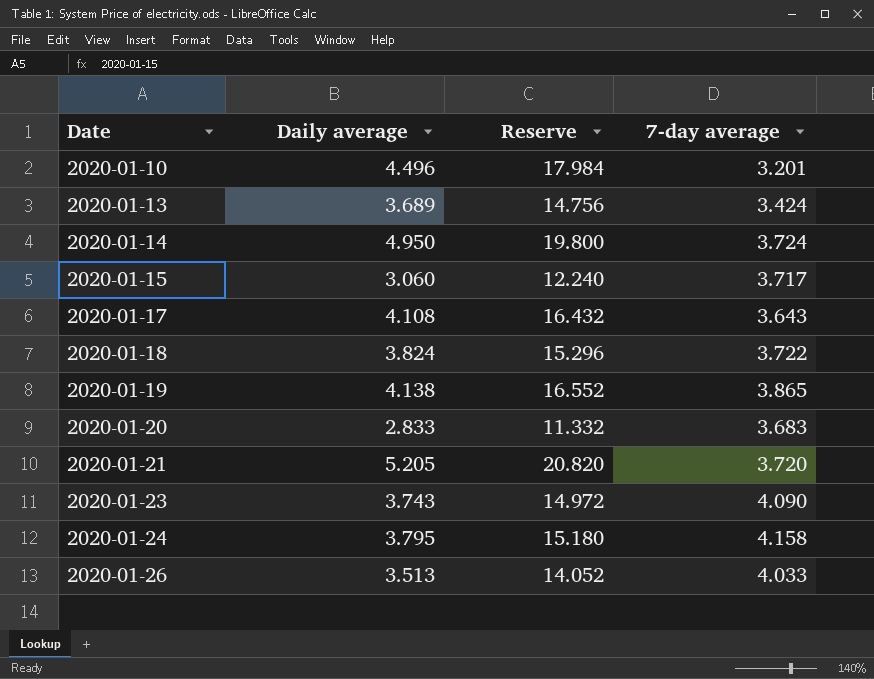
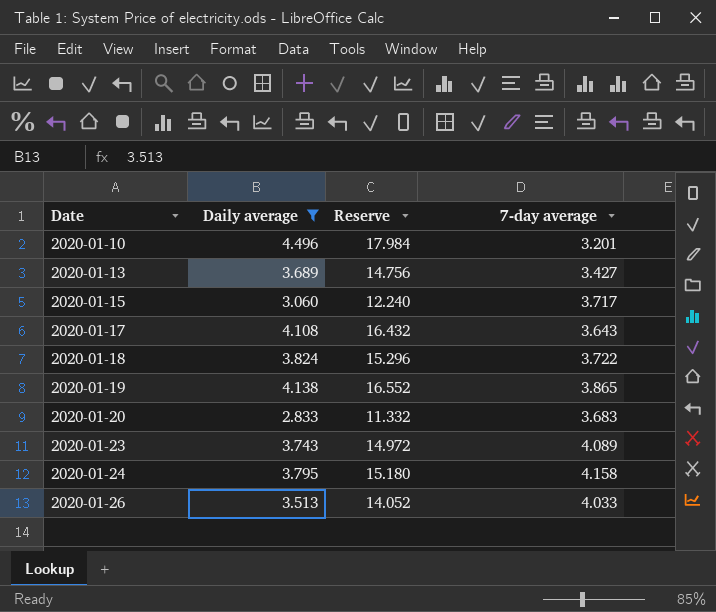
filter: none -> Daily average <= 4.496
2020-01-13 | 7-day average: 3.424 -> 3.427
2020-01-23 | 7-day average: 4.090 -> 4.089

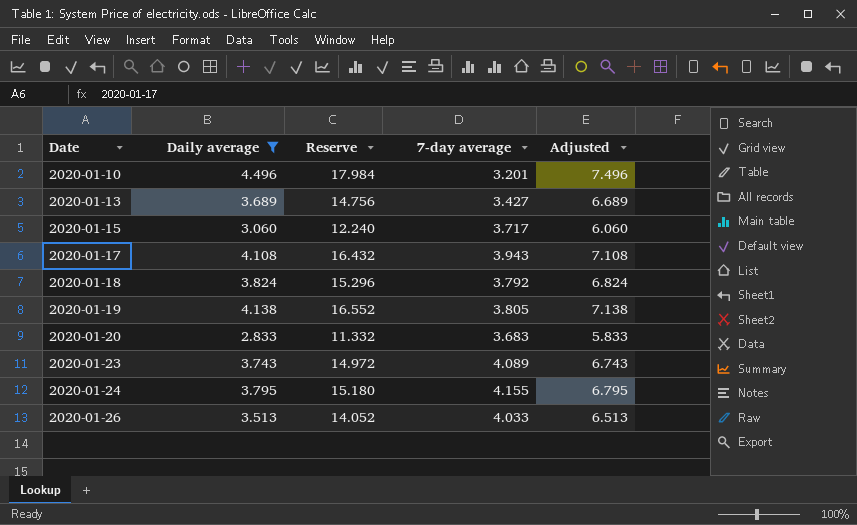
column Adjusted | formula: none -> [Daily average] + 3
2020-01-17 | 7-day average: 3.643 -> 3.943
2020-01-18 | 7-day average: 3.722 -> 3.792
2020-01-19 | 7-day average: 3.865 -> 3.805
2020-01-24 | 7-day average: 4.158 -> 4.155

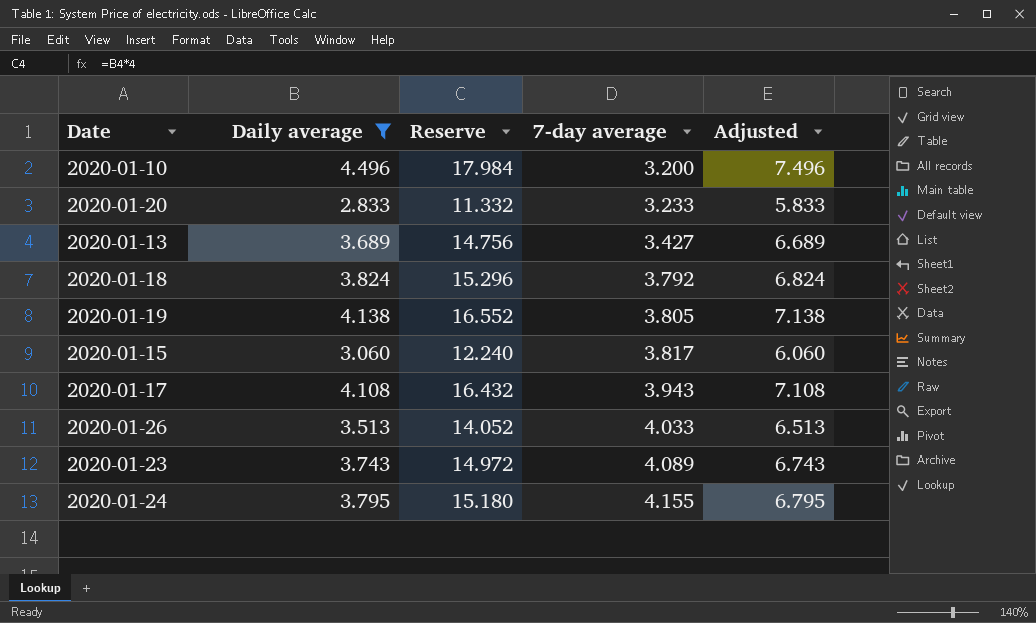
row order: Date ascending -> 7-day average ascending
2020-01-10 | 7-day average: 3.201 -> 3.200
2020-01-20 | 7-day average: 3.683 -> 3.233
2020-01-15 | 7-day average: 3.717 -> 3.817

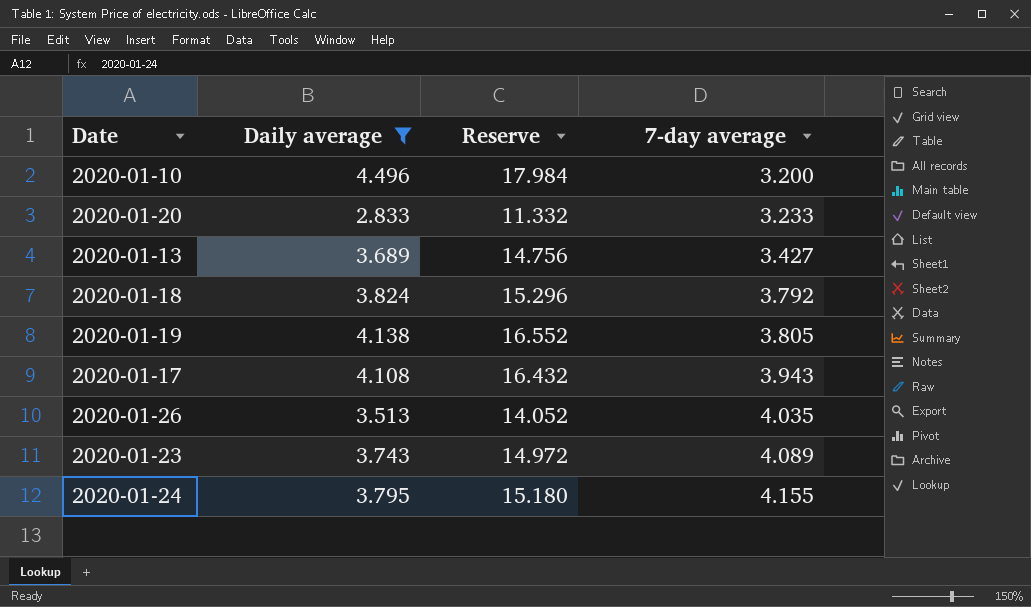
column Adjusted | formula: [Daily average] + 3 -> none
row 2020-01-15: 3.060 | 12.240 | 3.817 | 6.060 -> none
2020-01-26 | 7-day average: 4.033 -> 4.035

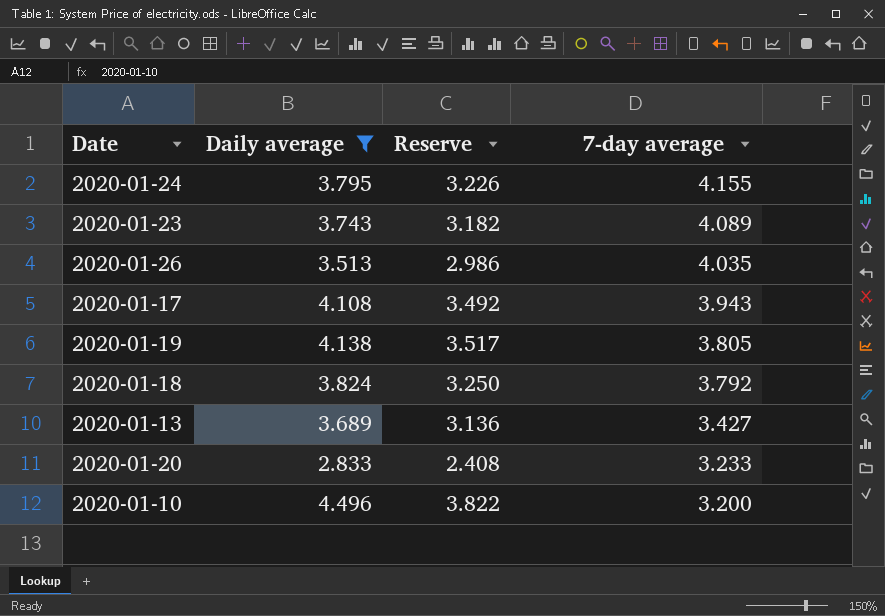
row order: 7-day average ascending -> 7-day average descending
column Reserve | formula: [Daily average] * 4 -> [Daily average] * 0.85

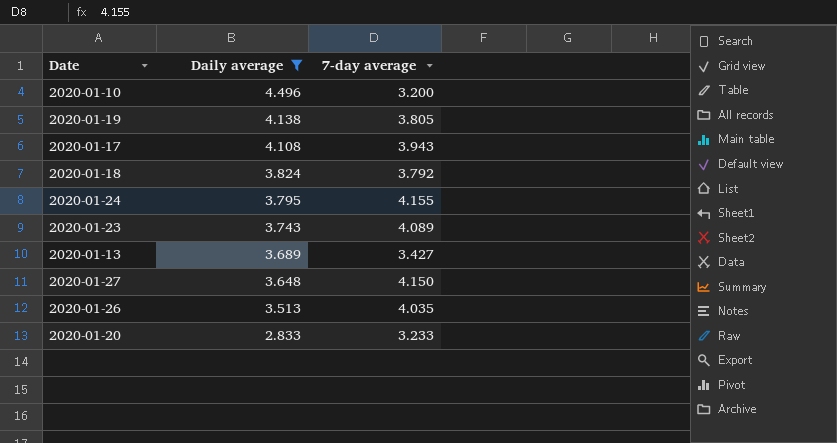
row order: 7-day average descending -> Daily average descending
column Reserve | formula: [Daily average] * 0.85 -> none
row 2020-01-27: none -> 3.648 | 4.150

